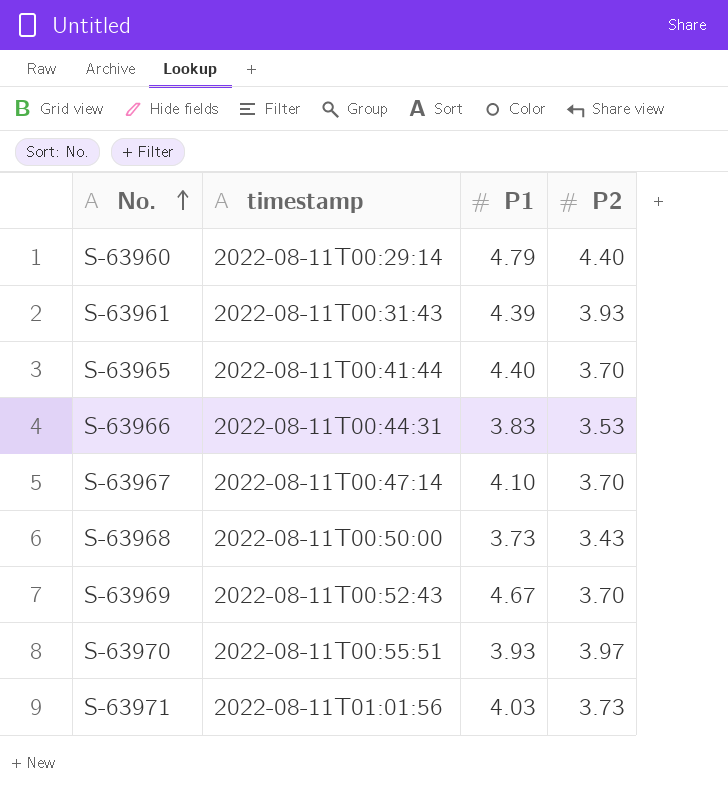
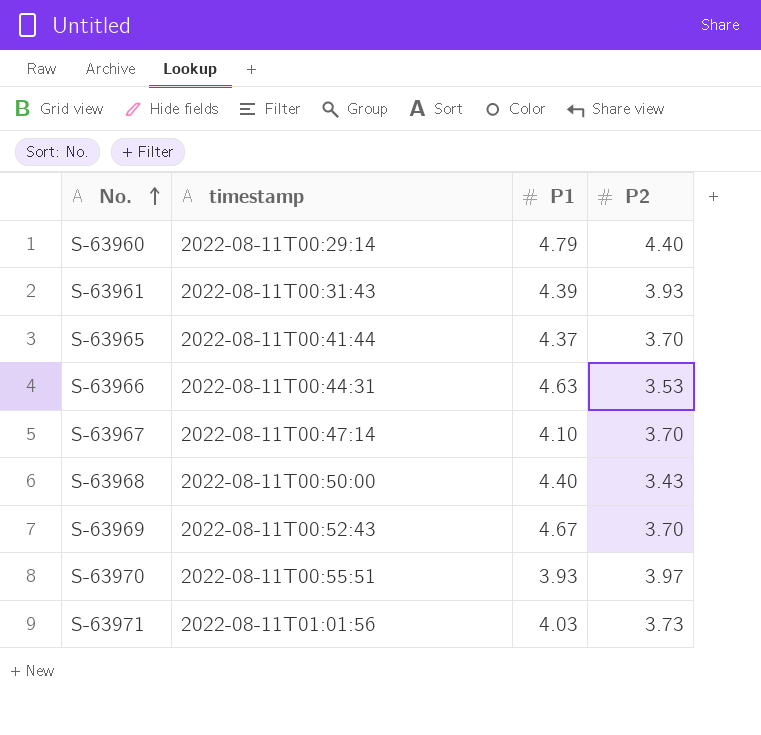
S-63965 | P1: 4.40 -> 4.37
S-63966 | P1: 3.83 -> 4.63
S-63968 | P1: 3.73 -> 4.40

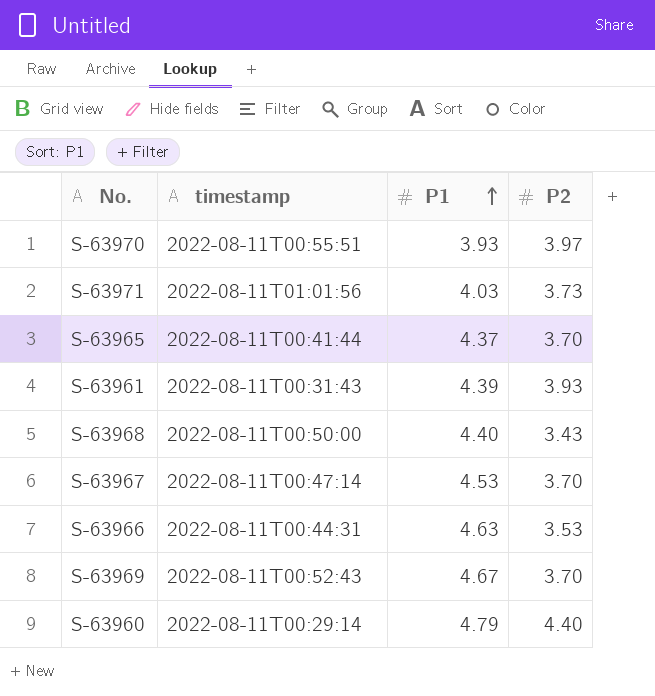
row order: No. ascending -> P1 ascending
S-63967 | P1: 4.10 -> 4.53

